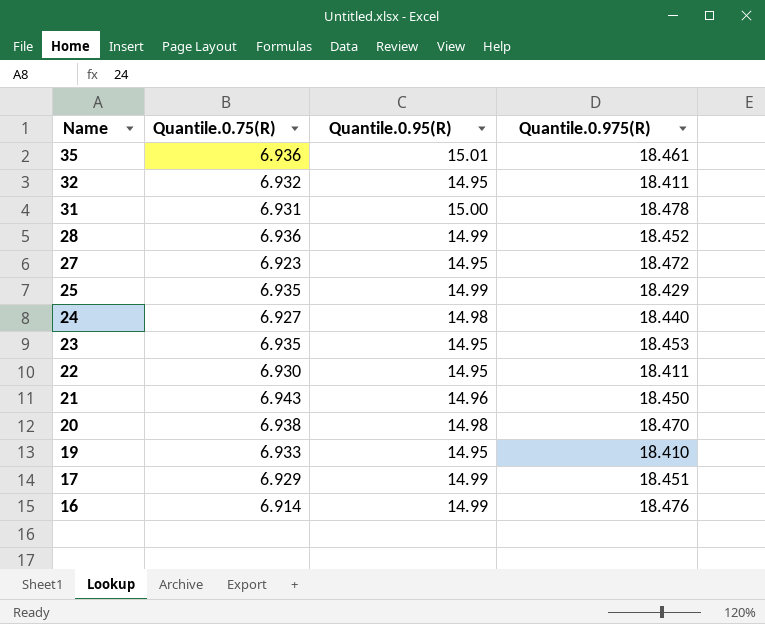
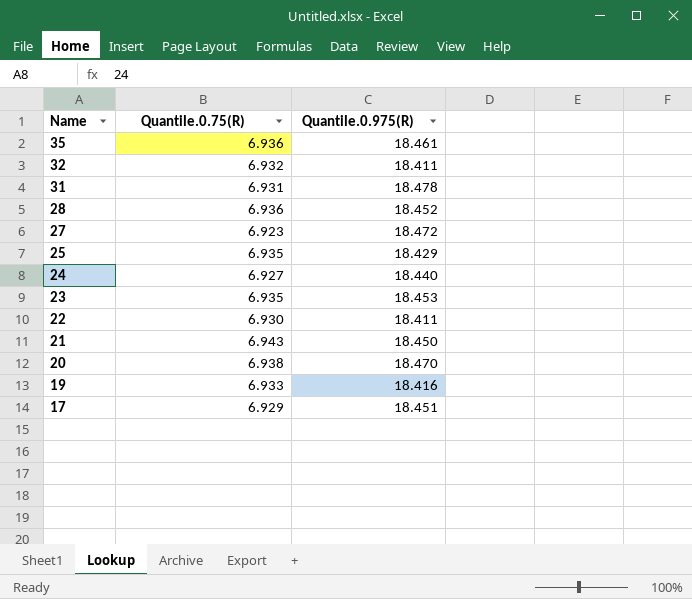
column Quantile.0.95(R) | position: 3 -> none
row 16: 6.914 | 14.99 | 18.476 -> none
19 | Quantile.0.975(R): 18.410 -> 18.416

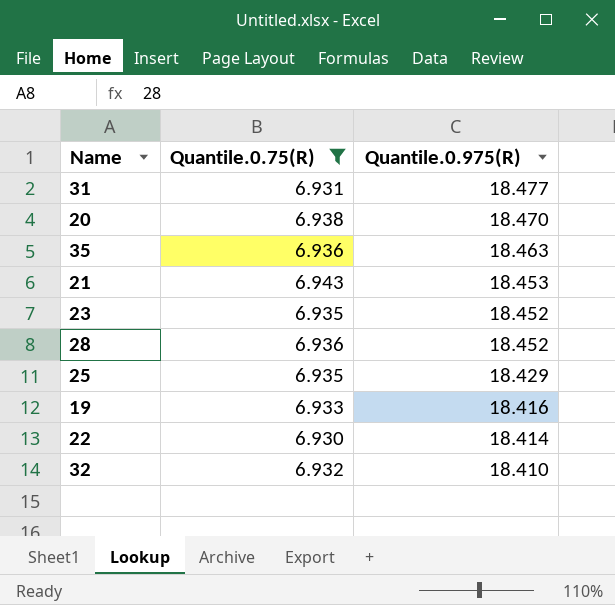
filter: none -> Quantile.0.75(R) >= 6.930
row order: Name descending -> Quantile.0.975(R) descending
31 | Quantile.0.975(R): 18.478 -> 18.477
35 | Quantile.0.975(R): 18.461 -> 18.463
21 | Quantile.0.975(R): 18.450 -> 18.453
23 | Quantile.0.975(R): 18.453 -> 18.452
22 | Quantile.0.975(R): 18.411 -> 18.414
32 | Quantile.0.975(R): 18.411 -> 18.410

